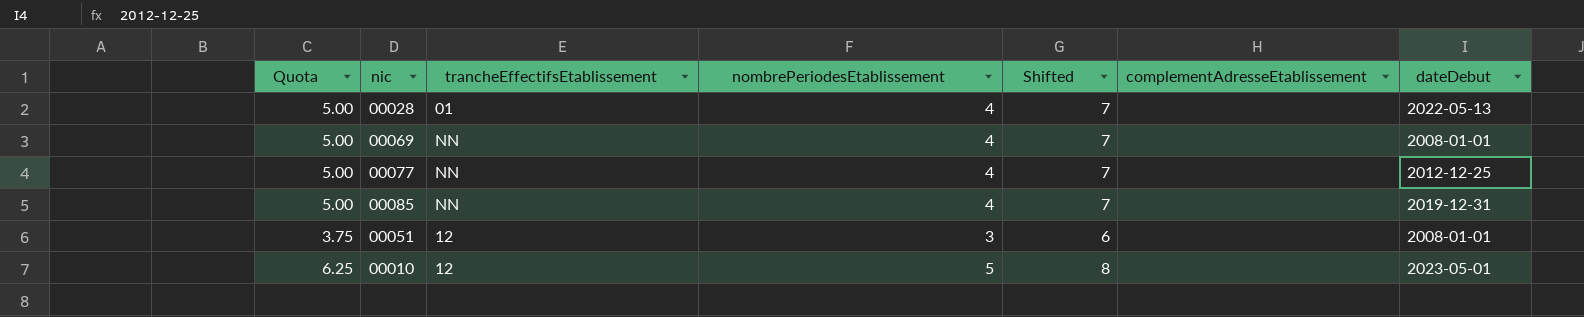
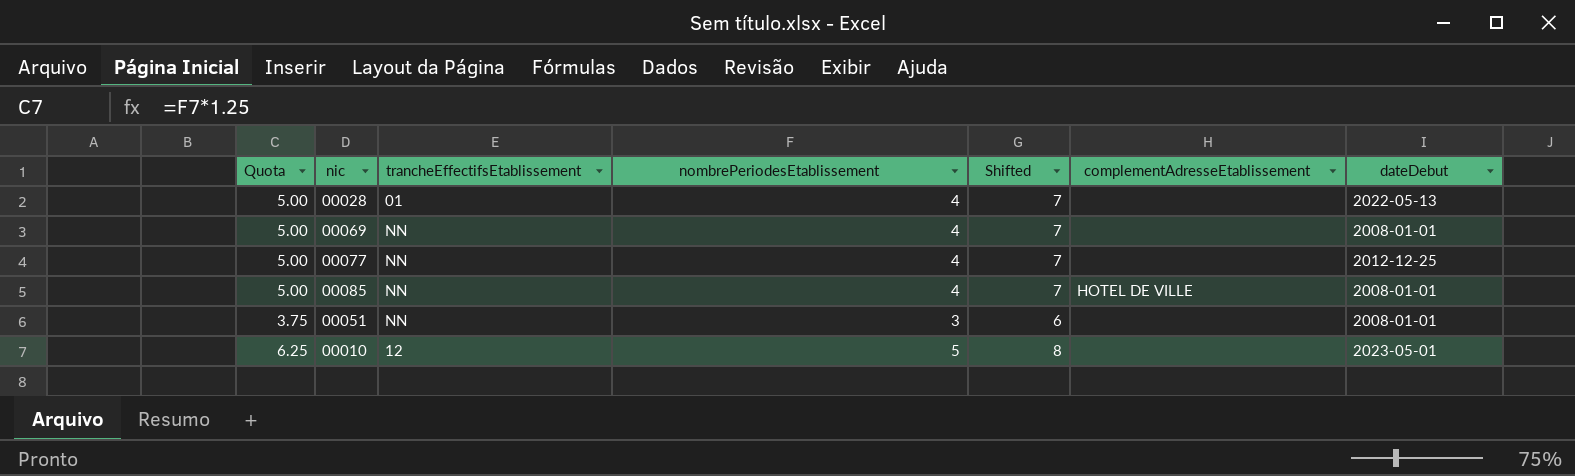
00085 | complementAdresseEtablissement: none -> HOTEL DE VILLE
00085 | dateDebut: 2019-12-31 -> 2008-01-01
00051 | trancheEffectifsEtablissement: 12 -> NN

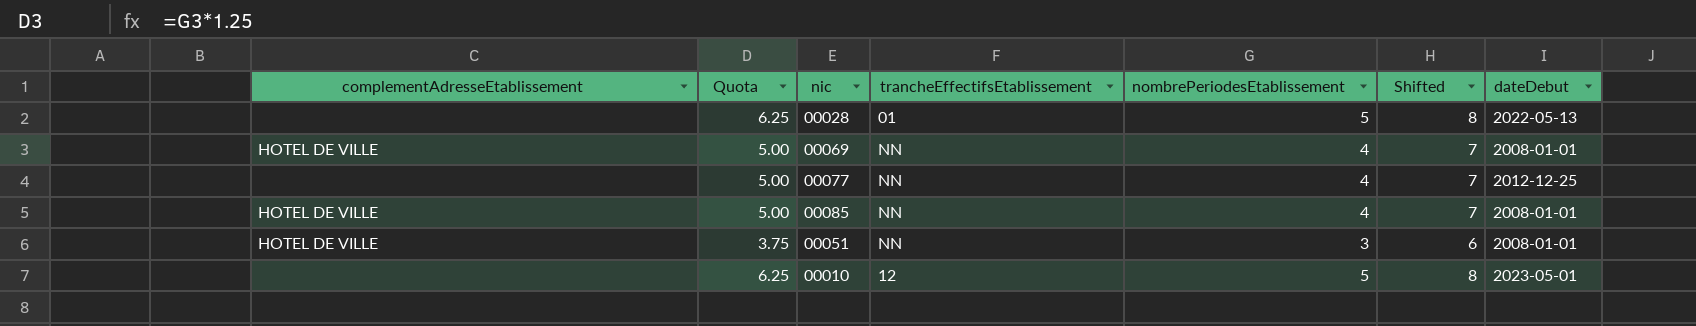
column complementAdresseEtablissement | position: 6 -> 1
00028 | Quota: 5.00 -> 6.25
00028 | nombrePeriodesEtablissement: 4 -> 5
00028 | Shifted: 7 -> 8
00069 | complementAdresseEtablissement: none -> HOTEL DE VILLE
00051 | complementAdresseEtablissement: none -> HOTEL DE VILLE

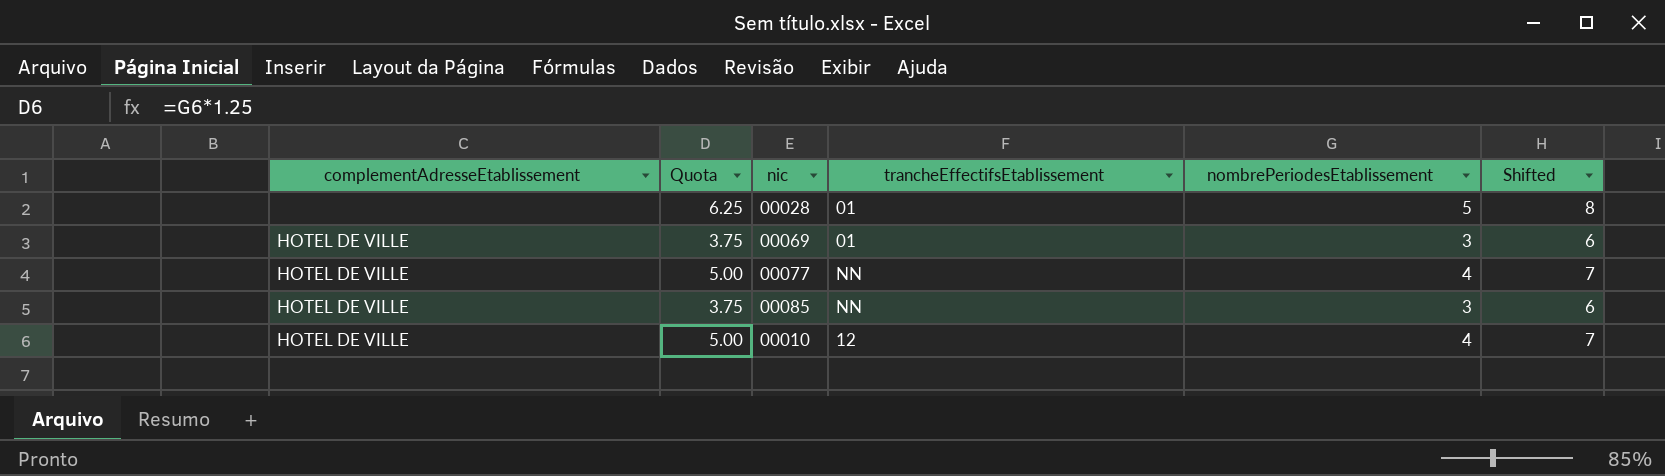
column dateDebut | position: 7 -> none
row 00051: HOTEL DE VILLE | 3.75 | NN | 3 | 6 | 2008-01-01 -> none
00069 | Quota: 5.00 -> 3.75
00069 | trancheEffectifsEtablissement: NN -> 01
00069 | nombrePeriodesEtablissement: 4 -> 3
00069 | Shifted: 7 -> 6
00077 | complementAdresseEtablissement: none -> HOTEL DE VILLE
00085 | Quota: 5.00 -> 3.75
00085 | nombrePeriodesEtablissement: 4 -> 3
00085 | Shifted: 7 -> 6
00010 | complementAdresseEtablissement: none -> HOTEL DE VILLE
00010 | Quota: 6.25 -> 5.00
00010 | nombrePeriodesEtablissement: 5 -> 4
00010 | Shifted: 8 -> 7

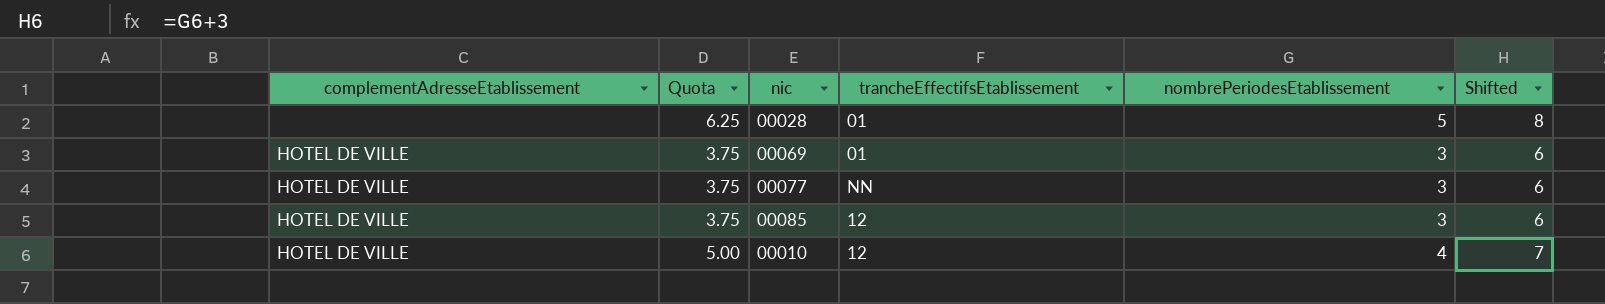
00077 | Quota: 5.00 -> 3.75
00077 | nombrePeriodesEtablissement: 4 -> 3
00077 | Shifted: 7 -> 6
00085 | trancheEffectifsEtablissement: NN -> 12

